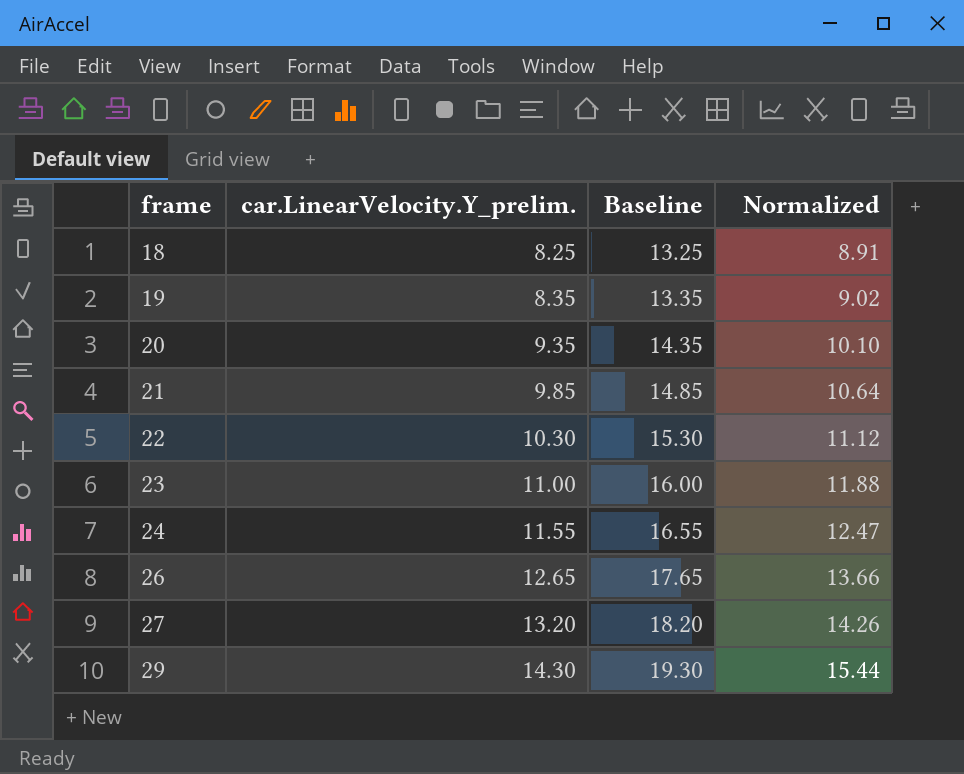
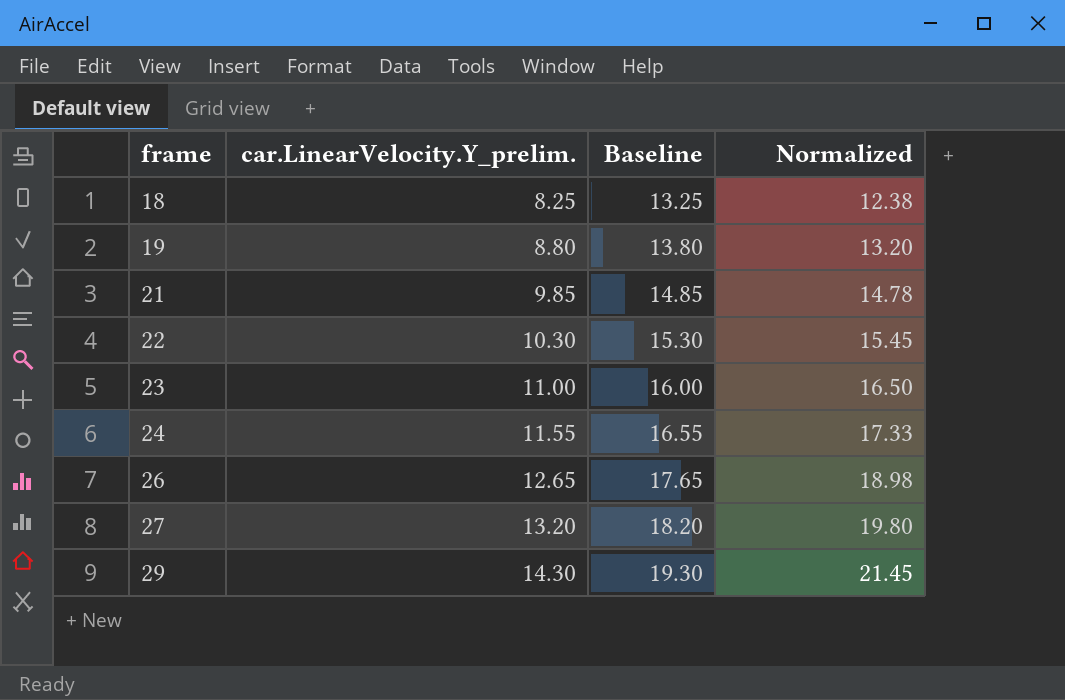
column Normalized | formula: [car.LinearVelocity.Y_prelim.] * 1.08 -> [car.LinearVelocity.Y_prelim.] * 1.5
row 20: 9.35 | 14.35 | 10.10 -> none
19 | car.LinearVelocity.Y_prelim.: 8.35 -> 8.80
19 | Baseline: 13.35 -> 13.80

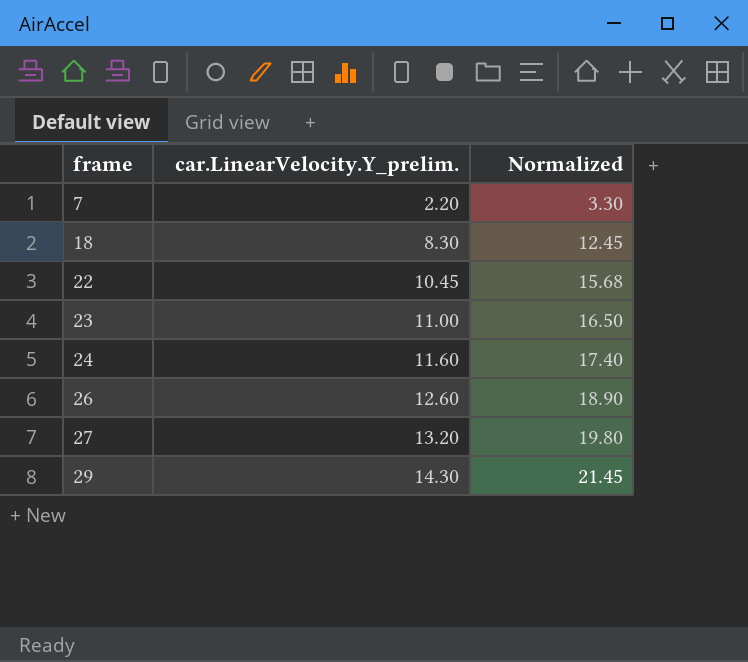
column Baseline | formula: [car.LinearVelocity.Y_prelim.] + 5 -> none
row 19: 8.80 | 13.80 | 13.20 -> none
row 21: 9.85 | 14.85 | 14.78 -> none
row 7: none -> 2.20 | 3.30
18 | car.LinearVelocity.Y_prelim.: 8.25 -> 8.30
18 | Normalized: 12.38 -> 12.45
22 | car.LinearVelocity.Y_prelim.: 10.30 -> 10.45
22 | Normalized: 15.45 -> 15.68
24 | car.LinearVelocity.Y_prelim.: 11.55 -> 11.60
24 | Normalized: 17.33 -> 17.40
26 | car.LinearVelocity.Y_prelim.: 12.65 -> 12.60
26 | Normalized: 18.98 -> 18.90

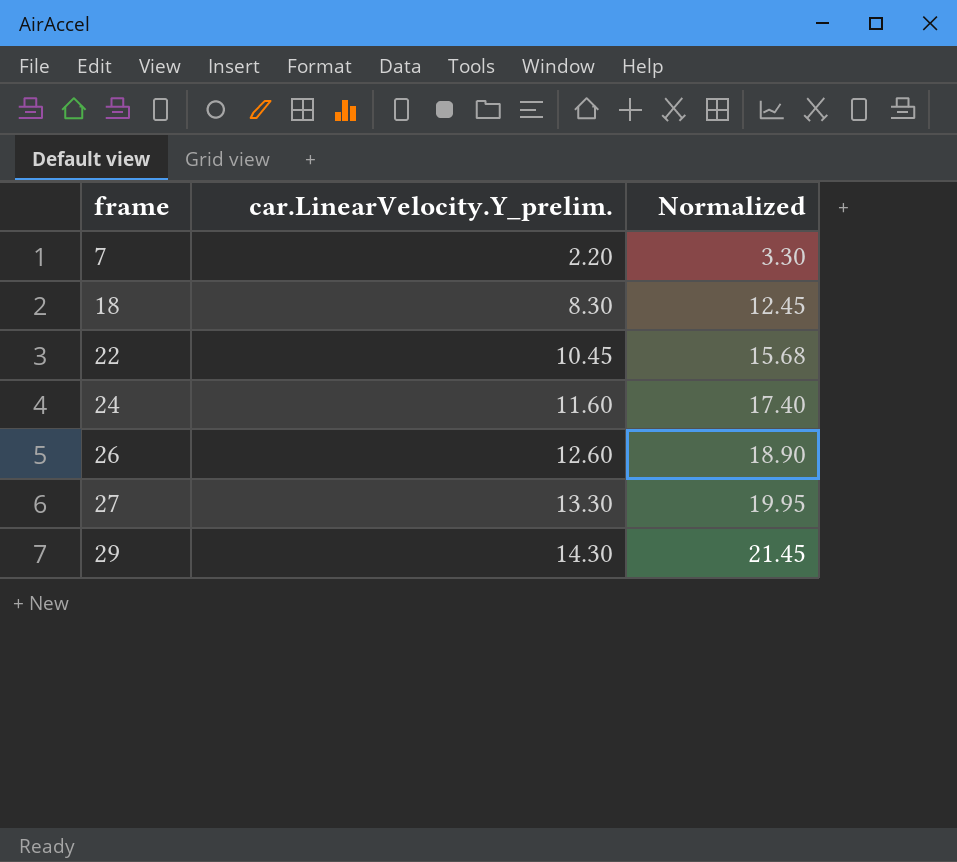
row 23: 11.00 | 16.50 -> none
27 | car.LinearVelocity.Y_prelim.: 13.20 -> 13.30
27 | Normalized: 19.80 -> 19.95

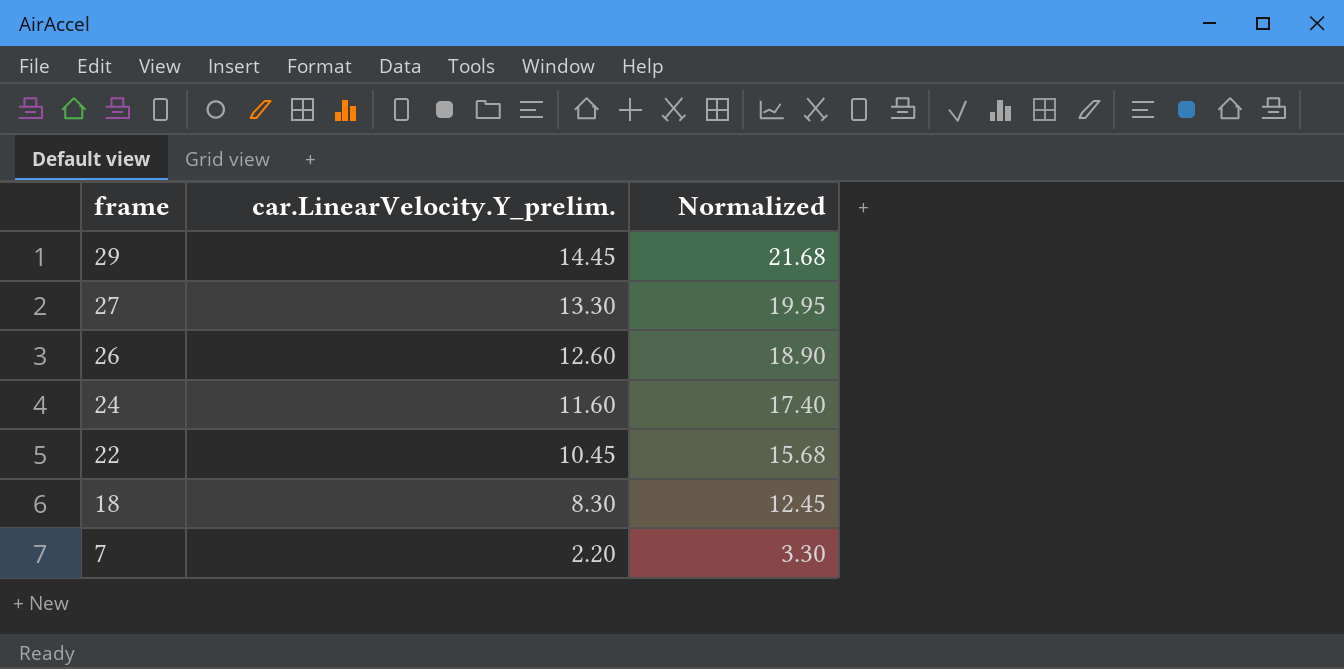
row order: frame ascending -> frame descending
29 | car.LinearVelocity.Y_prelim.: 14.30 -> 14.45
29 | Normalized: 21.45 -> 21.68

